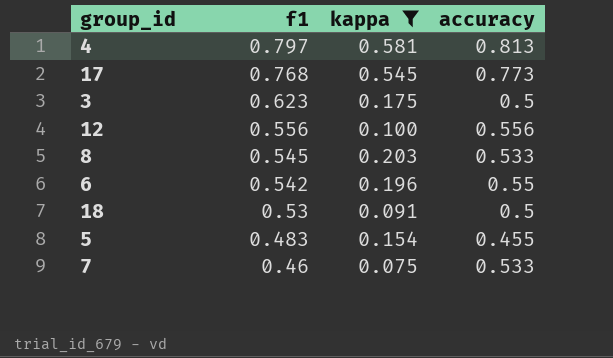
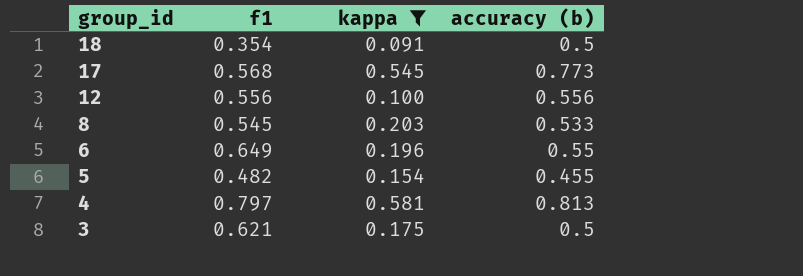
row order: f1 descending -> group_id descending
column name: accuracy -> accuracy (b)
row 7: 0.46 | 0.075 | 0.533 -> none
18 | f1: 0.53 -> 0.354
17 | f1: 0.768 -> 0.568
6 | f1: 0.542 -> 0.649
5 | f1: 0.483 -> 0.482
3 | f1: 0.623 -> 0.621

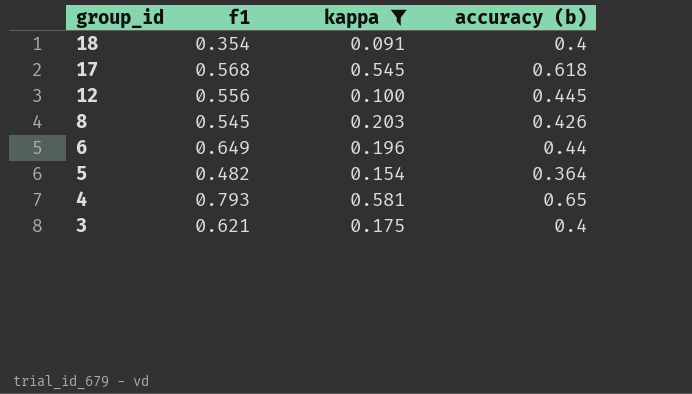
18 | accuracy (b): 0.5 -> 0.4
17 | accuracy (b): 0.773 -> 0.618
12 | accuracy (b): 0.556 -> 0.445
8 | accuracy (b): 0.533 -> 0.426
6 | accuracy (b): 0.55 -> 0.44
5 | accuracy (b): 0.455 -> 0.364
4 | f1: 0.797 -> 0.793
4 | accuracy (b): 0.813 -> 0.65
3 | accuracy (b): 0.5 -> 0.4

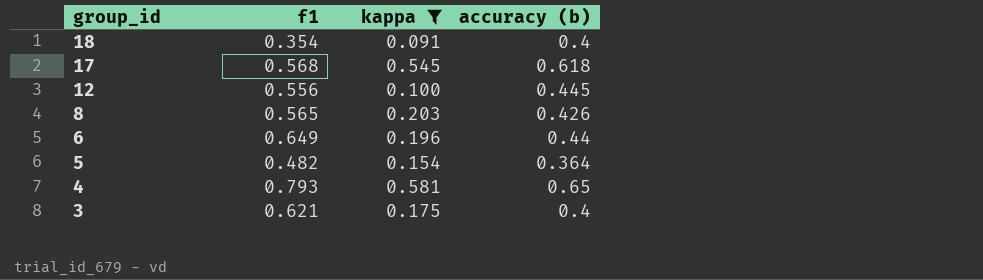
8 | f1: 0.545 -> 0.565

